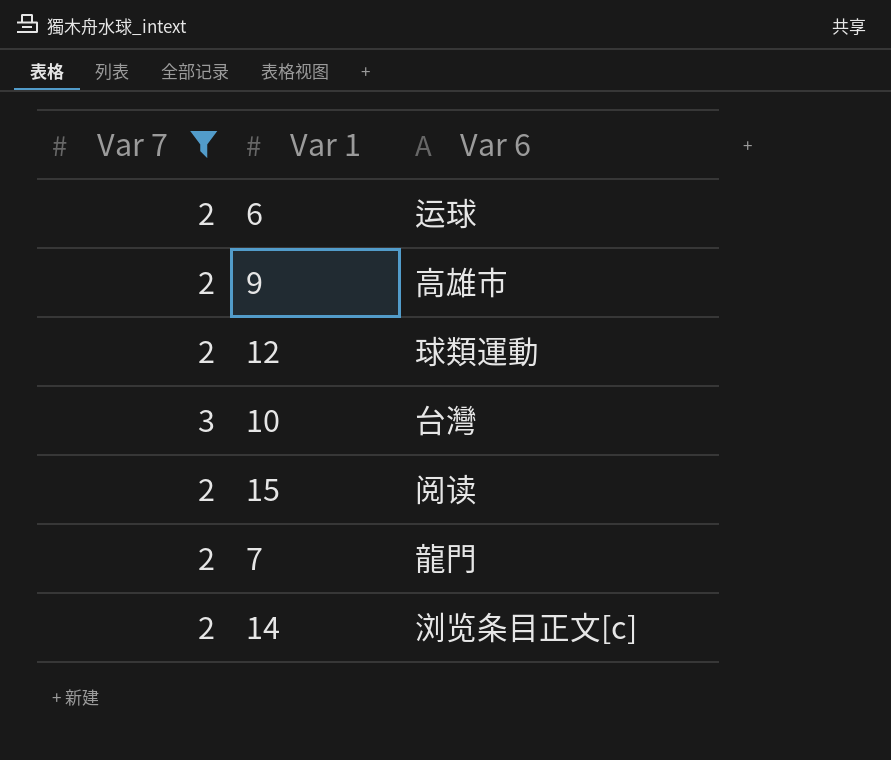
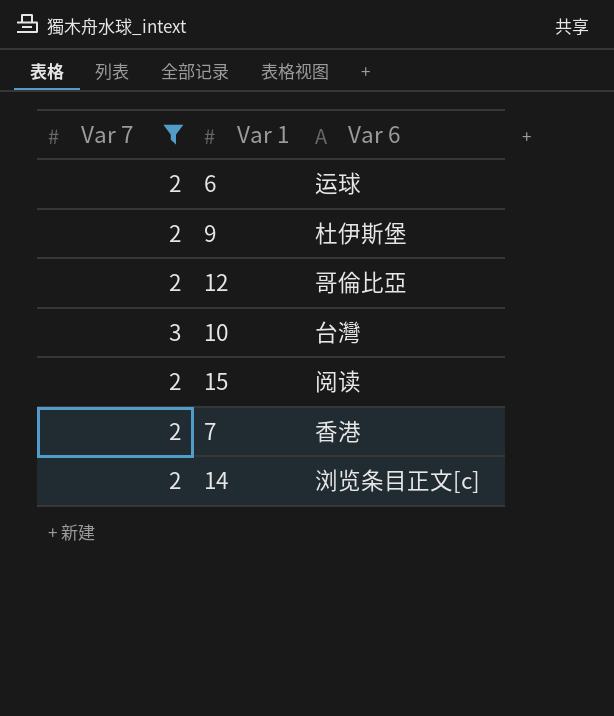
9 | Var 6: 高雄市 -> 杜伊斯堡
12 | Var 6: 球類運動 -> 哥倫比亞
7 | Var 6: 龍門 -> 香港

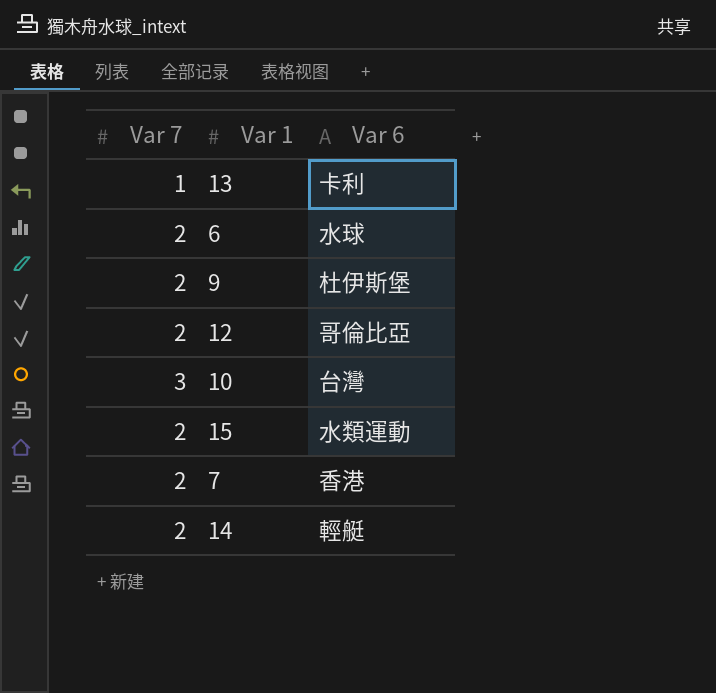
filter: Var 7 != 1 -> none
6 | Var 6: 运球 -> 水球
15 | Var 6: 阅读 -> 水類運動
14 | Var 6: 浏览条目正文[c] -> 輕艇

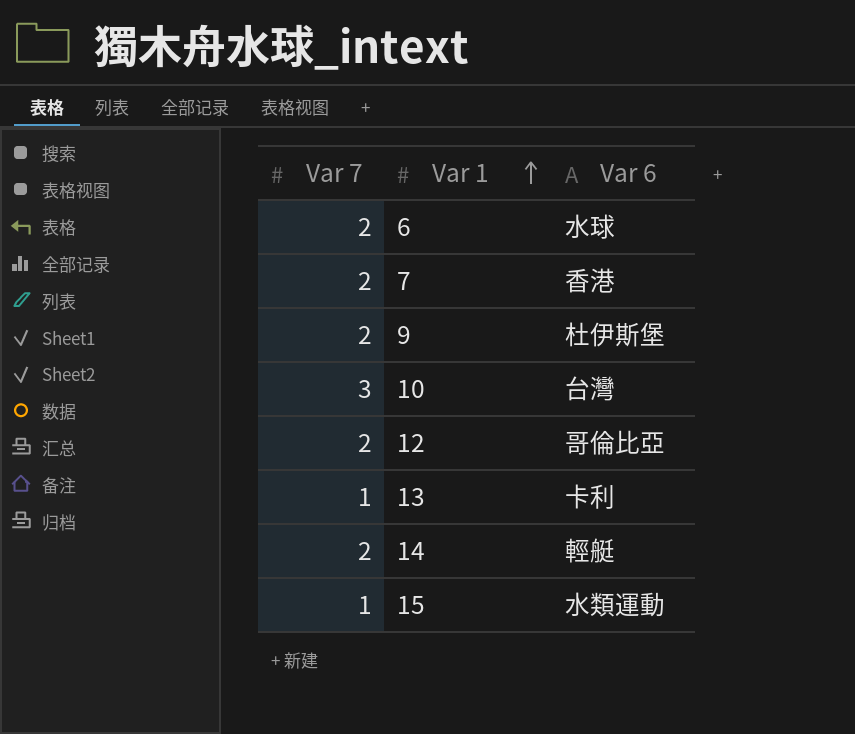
row order: none -> Var 1 ascending
15 | Var 7: 2 -> 1

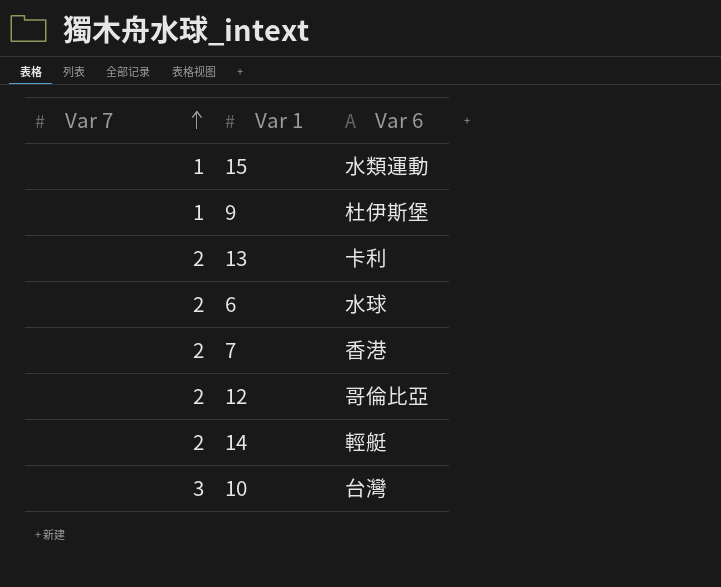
row order: Var 1 ascending -> Var 7 ascending
9 | Var 7: 2 -> 1
13 | Var 7: 1 -> 2

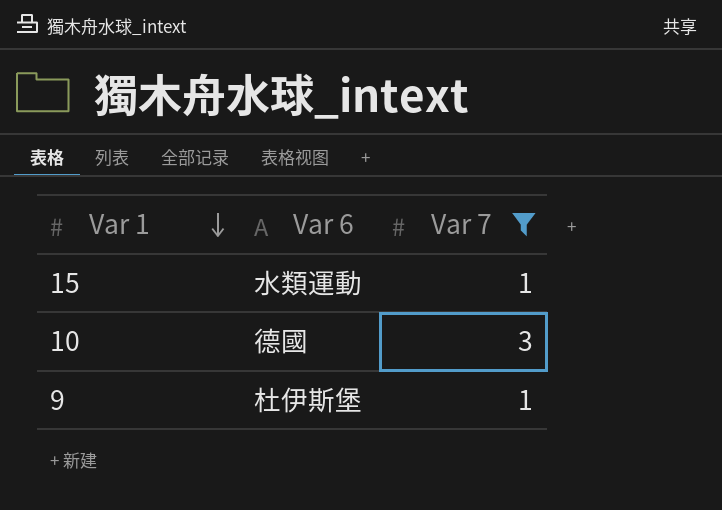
filter: none -> Var 7 != 2
row order: Var 7 ascending -> Var 1 descending
column Var 7 | position: 1 -> 3
10 | Var 6: 台灣 -> 德國

